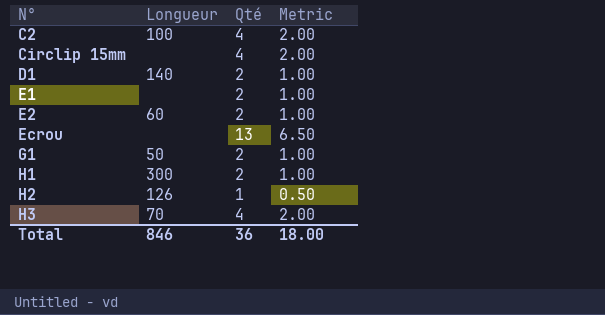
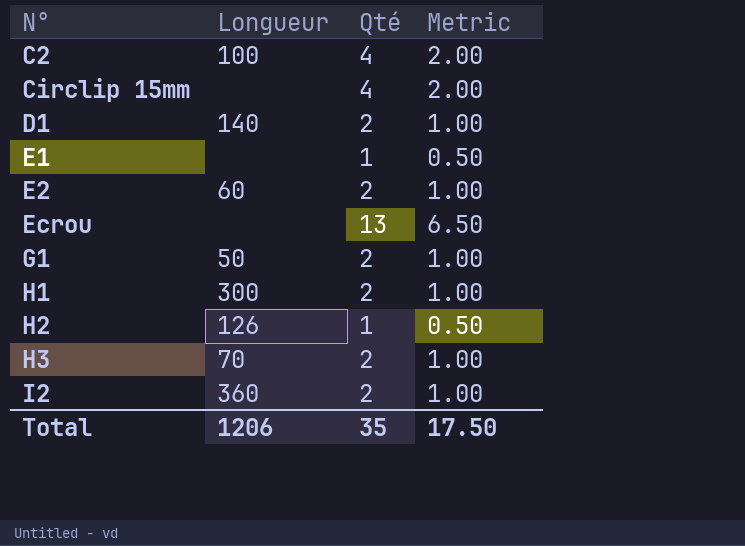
E1 | Qté: 2 -> 1
E1 | Metric: 1.00 -> 0.50
H3 | Qté: 4 -> 2
H3 | Metric: 2.00 -> 1.00
row I2: none -> 360 | 2 | 1.00
Total | Longueur: 846 -> 1206
Total | Qté: 36 -> 35
Total | Metric: 18.00 -> 17.50

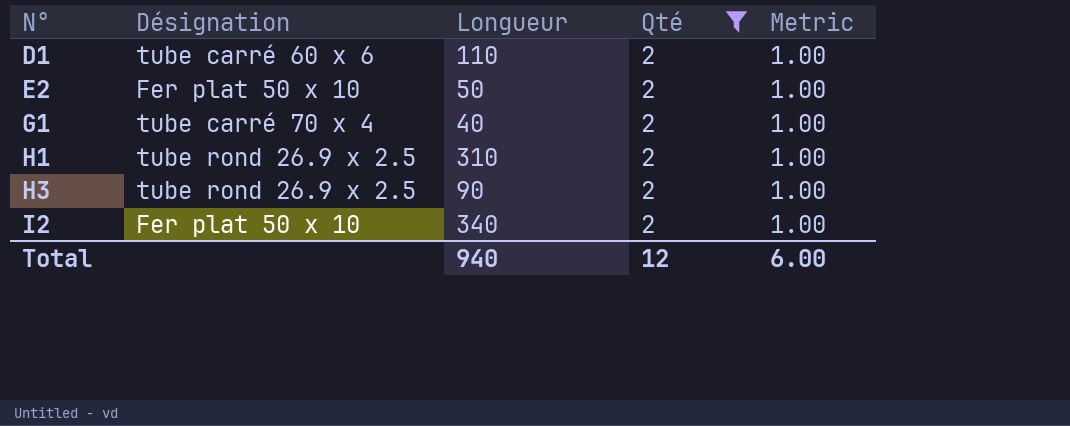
filter: none -> Qté = 2
column Désignation | position: none -> 2
D1 | Longueur: 140 -> 110
E2 | Longueur: 60 -> 50
G1 | Longueur: 50 -> 40
H1 | Longueur: 300 -> 310
H3 | Longueur: 70 -> 90
I2 | Longueur: 360 -> 340
Total | Longueur: 1206 -> 940
Total | Qté: 35 -> 12
Total | Metric: 17.50 -> 6.00

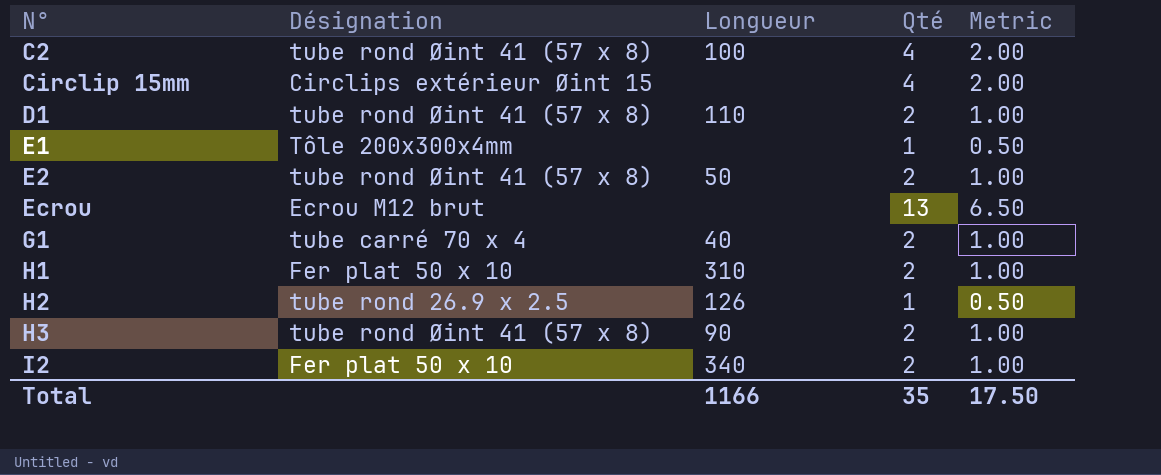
filter: Qté = 2 -> none
D1 | Désignation: tube carré 60 x 6 -> tube rond Øint 41 (57 x 8)
E2 | Désignation: Fer plat 50 x 10 -> tube rond Øint 41 (57 x 8)
H1 | Désignation: tube rond 26.9 x 2.5 -> Fer plat 50 x 10
H3 | Désignation: tube rond 26.9 x 2.5 -> tube rond Øint 41 (57 x 8)
Total | Longueur: 940 -> 1166
Total | Qté: 12 -> 35
Total | Metric: 6.00 -> 17.50

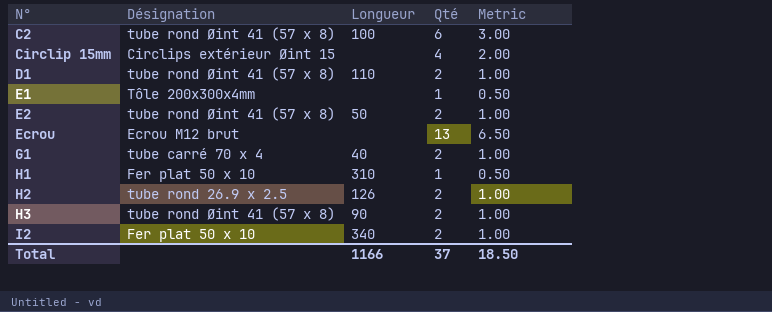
C2 | Qté: 4 -> 6
C2 | Metric: 2.00 -> 3.00
H1 | Qté: 2 -> 1
H1 | Metric: 1.00 -> 0.50
H2 | Qté: 1 -> 2
H2 | Metric: 0.50 -> 1.00
Total | Qté: 35 -> 37
Total | Metric: 17.50 -> 18.50

